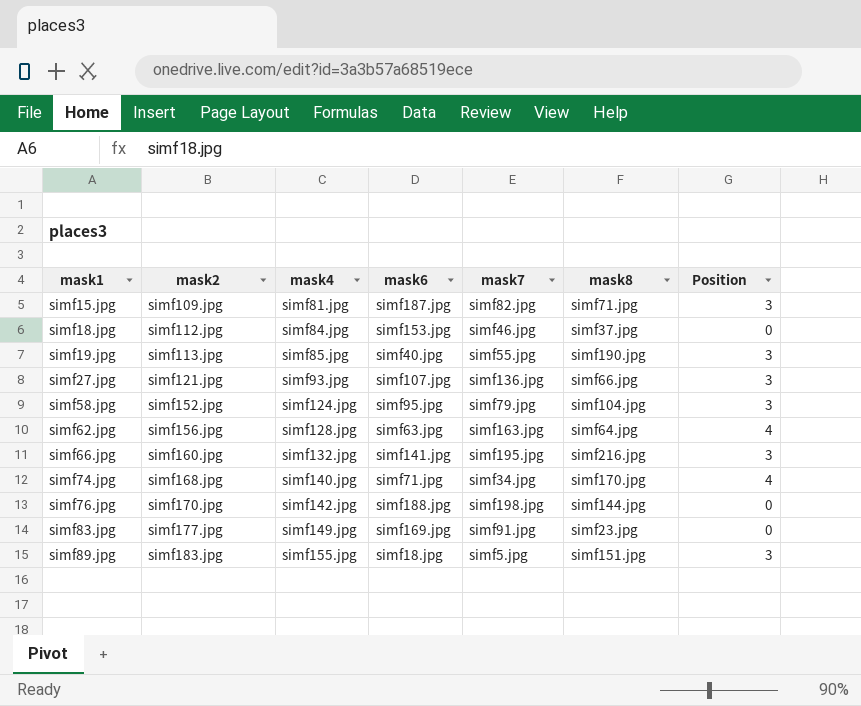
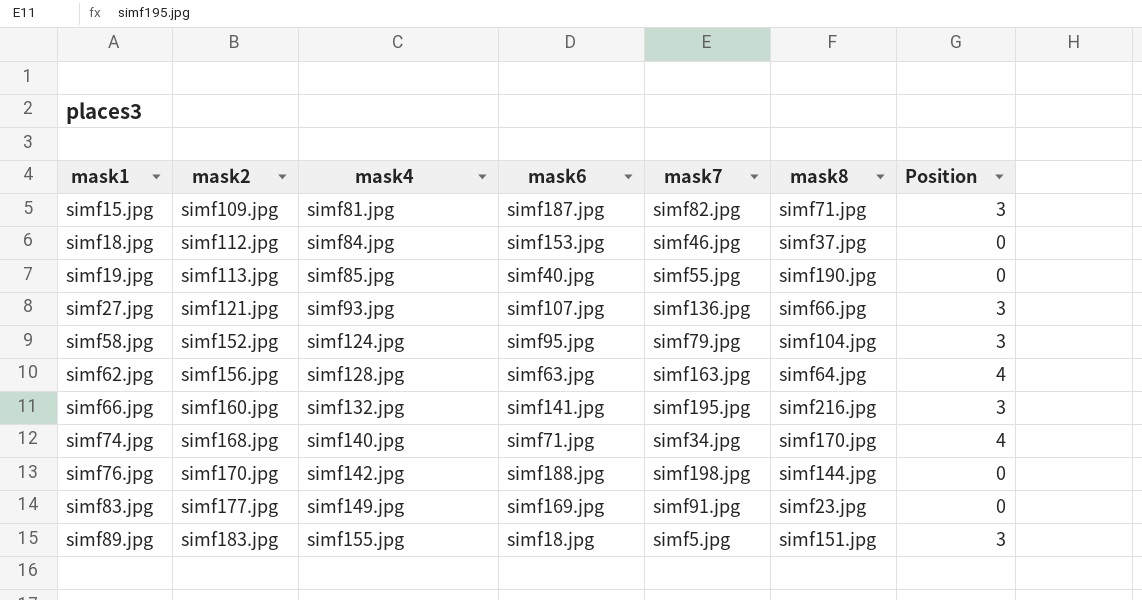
simf19.jpg | Position: 3 -> 0

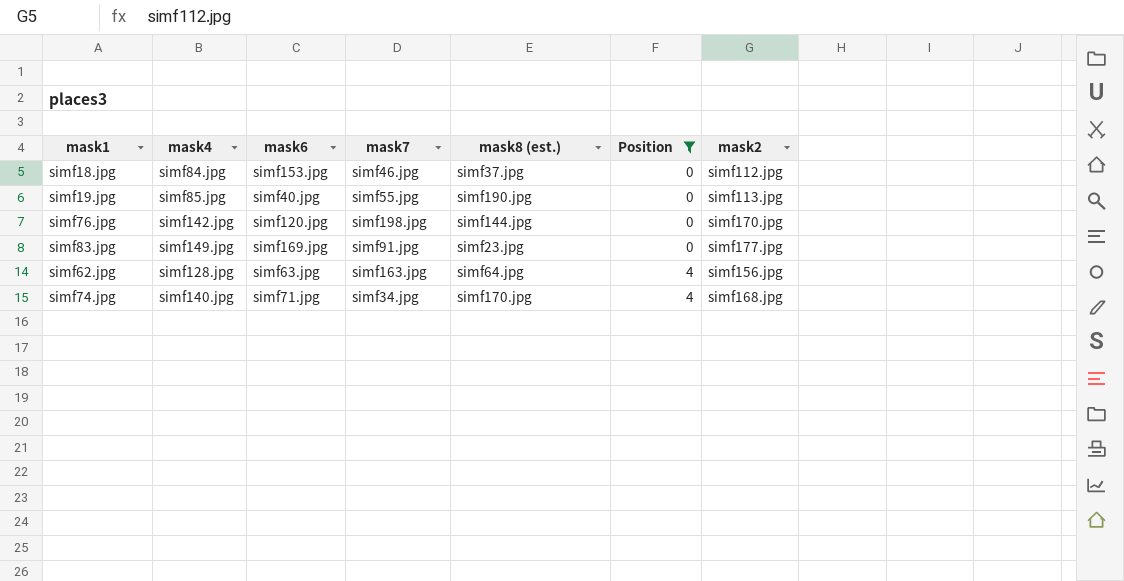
filter: none -> Position != 3
row order: mask1 ascending -> Position ascending
column name: mask8 -> mask8 (est.)
column mask2 | position: 2 -> 7
simf76.jpg | mask6: simf188.jpg -> simf120.jpg

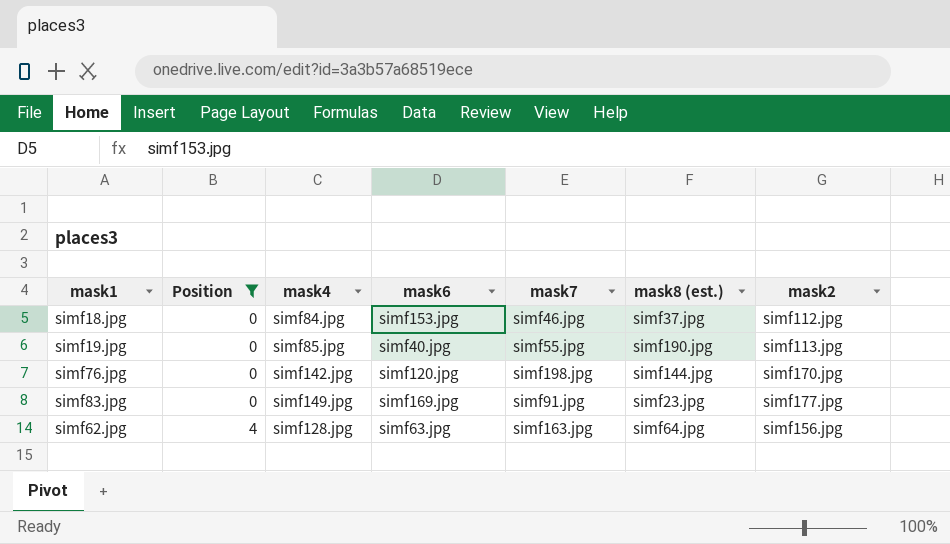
column Position | position: 6 -> 2
row simf74.jpg: simf140.jpg | simf71.jpg | simf34.jpg | simf170.jpg | 4 | simf168.jpg -> none

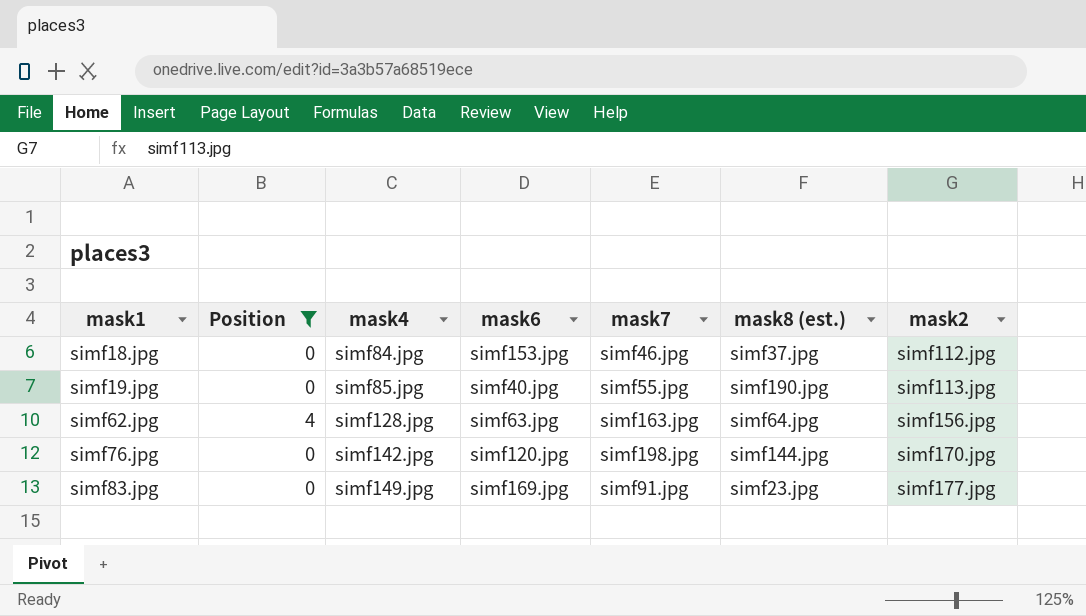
row order: Position ascending -> mask1 ascending

